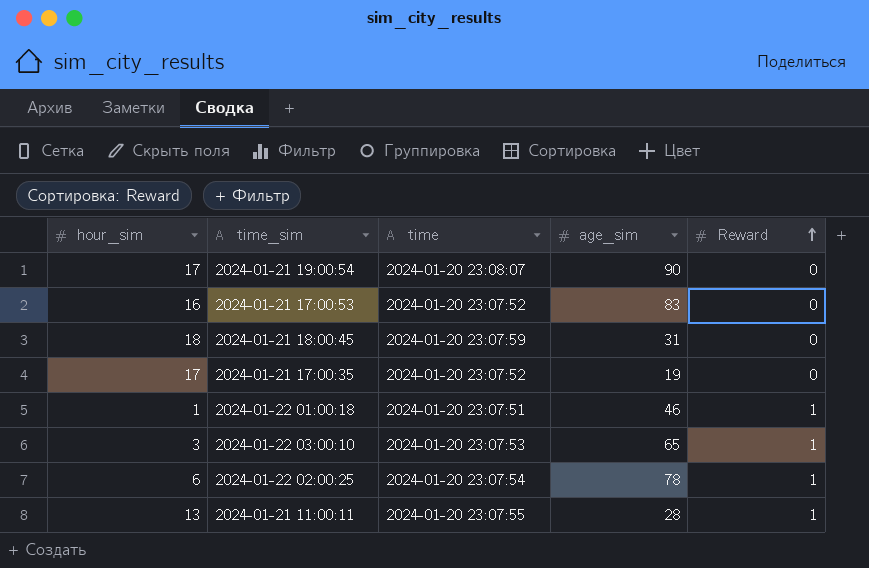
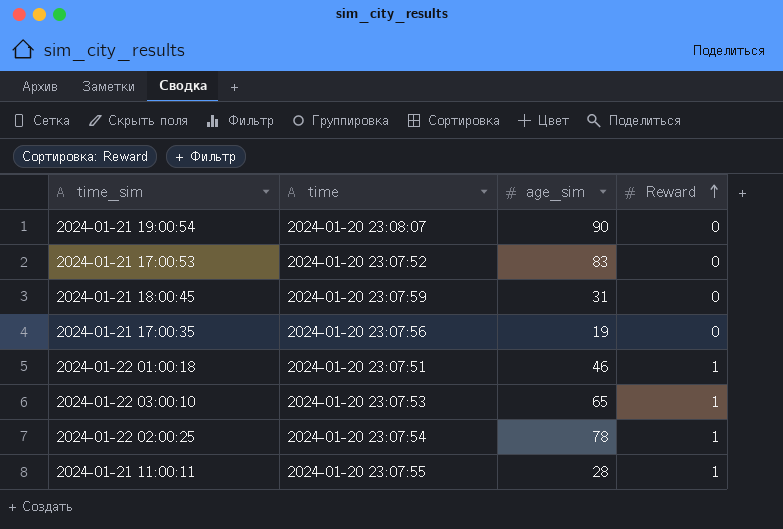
column hour_sim | position: 1 -> none
2024-01-21 17:00:35 | time: 2024-01-20 23:07:52 -> 2024-01-20 23:07:56

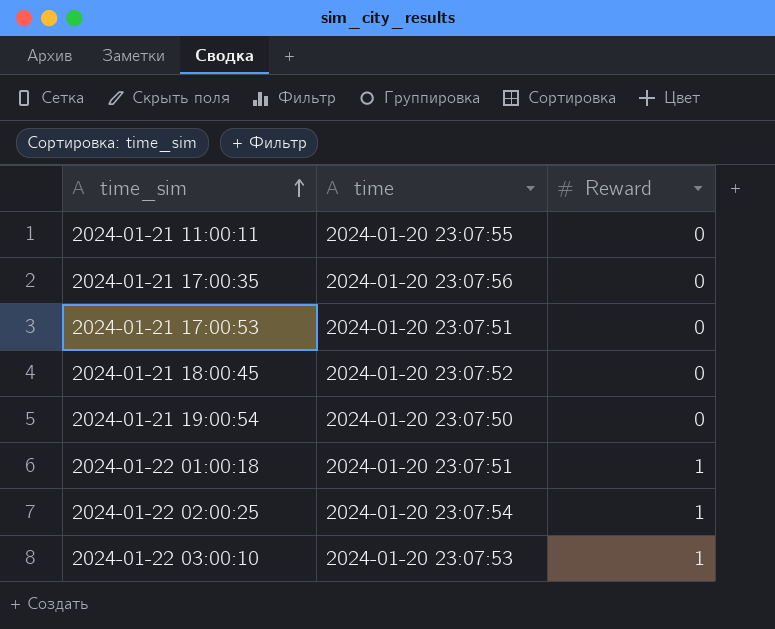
row order: Reward ascending -> time_sim ascending
column age_sim | position: 3 -> none
2024-01-21 11:00:11 | Reward: 1 -> 0
2024-01-21 17:00:53 | time: 2024-01-20 23:07:52 -> 2024-01-20 23:07:51
2024-01-21 18:00:45 | time: 2024-01-20 23:07:59 -> 2024-01-20 23:07:52
2024-01-21 19:00:54 | time: 2024-01-20 23:08:07 -> 2024-01-20 23:07:50

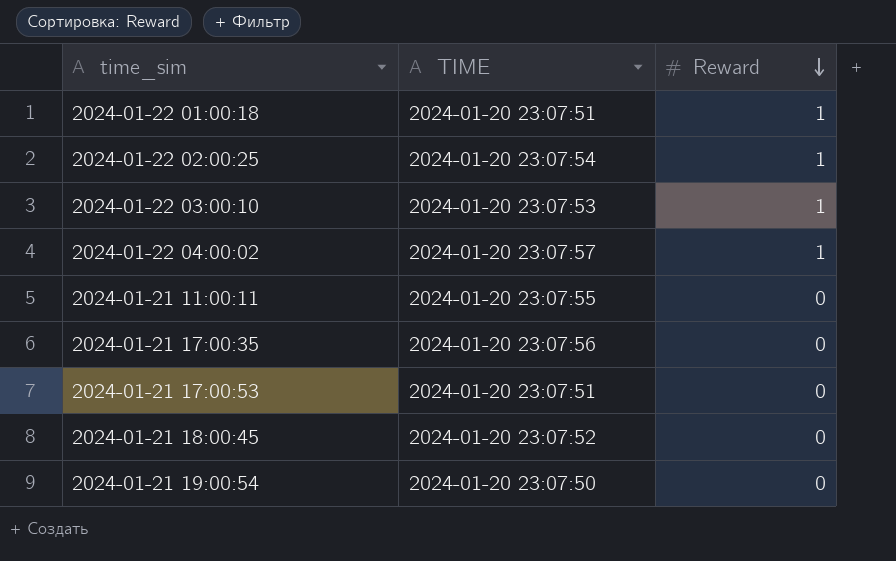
row order: time_sim ascending -> Reward descending
column name: time -> TIME
row 2024-01-22 04:00:02: none -> 2024-01-20 23:07:57 | 1

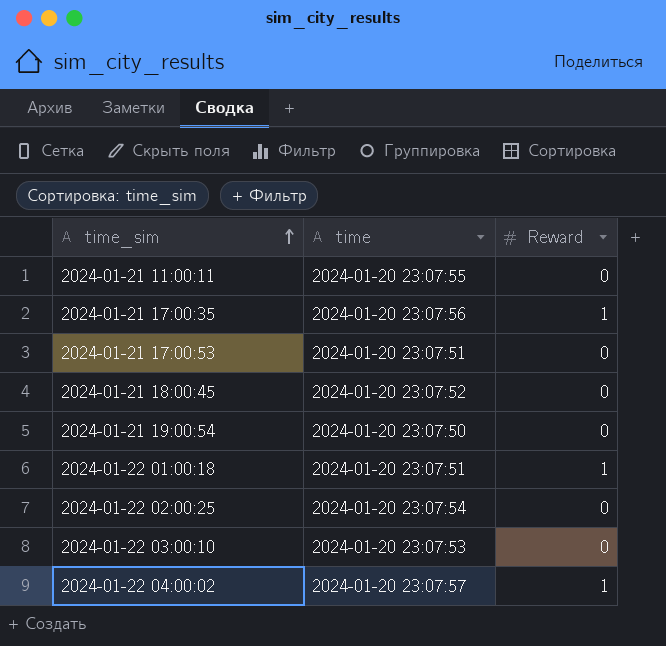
row order: Reward descending -> time_sim ascending
column name: TIME -> time
2024-01-21 17:00:35 | Reward: 0 -> 1
2024-01-22 02:00:25 | Reward: 1 -> 0
2024-01-22 03:00:10 | Reward: 1 -> 0

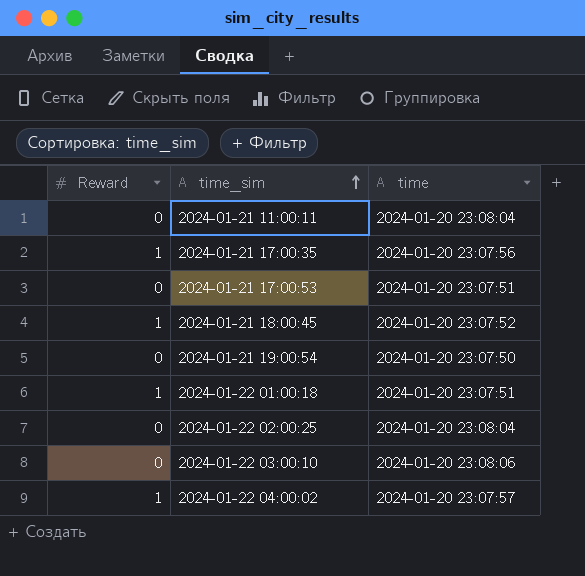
column Reward | position: 3 -> 1
2024-01-21 11:00:11 | time: 2024-01-20 23:07:55 -> 2024-01-20 23:08:04
2024-01-21 18:00:45 | Reward: 0 -> 1
2024-01-22 02:00:25 | time: 2024-01-20 23:07:54 -> 2024-01-20 23:08:04
2024-01-22 03:00:10 | time: 2024-01-20 23:07:53 -> 2024-01-20 23:08:06

